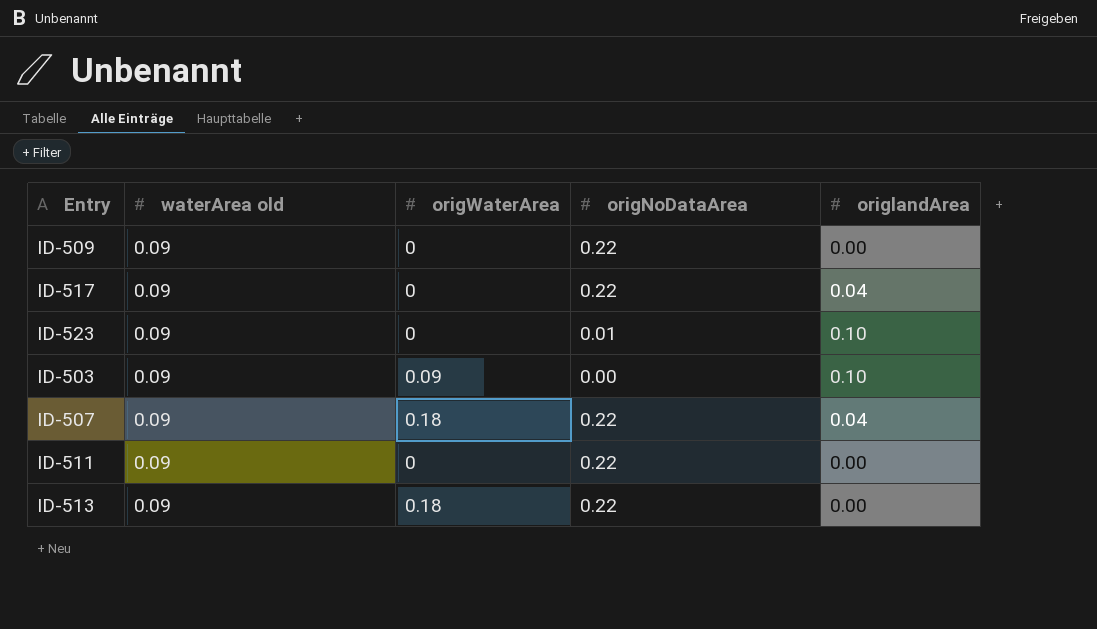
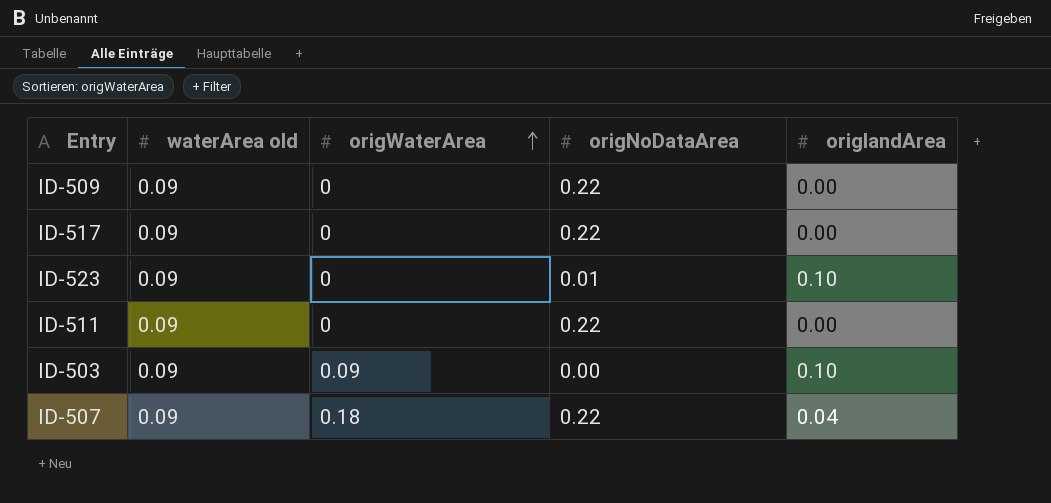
row order: none -> origWaterArea ascending
row ID-513: 0.09 | 0.18 | 0.22 | 0.00 -> none
ID-517 | origlandArea: 0.04 -> 0.00

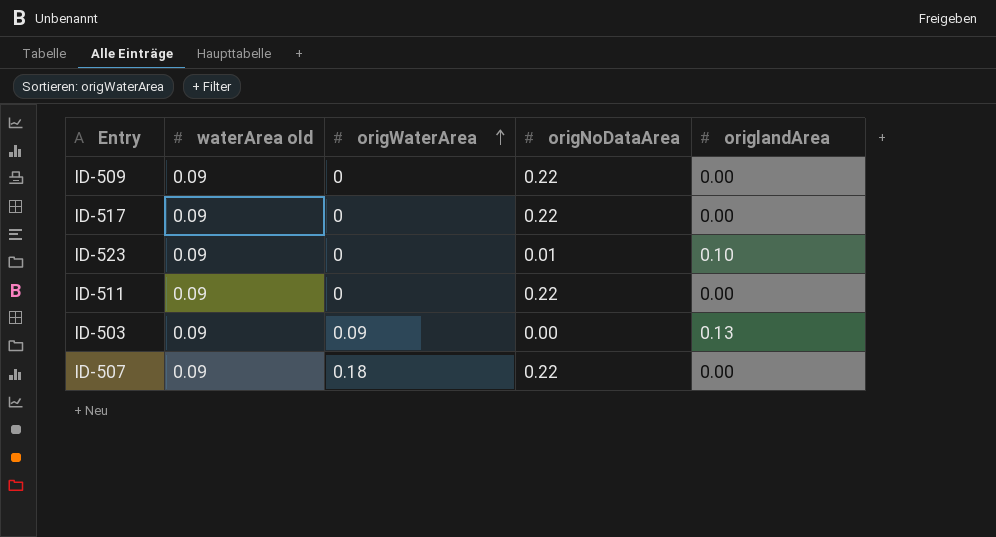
ID-503 | origlandArea: 0.10 -> 0.13
ID-507 | origlandArea: 0.04 -> 0.00

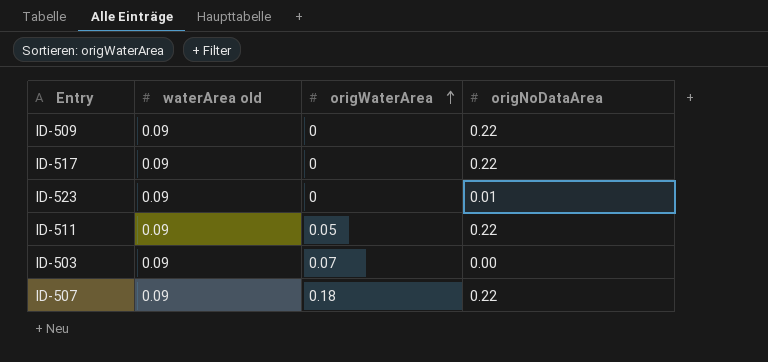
column origlandArea | position: 5 -> none
ID-511 | origWaterArea: 0 -> 0.05
ID-503 | origWaterArea: 0.09 -> 0.07

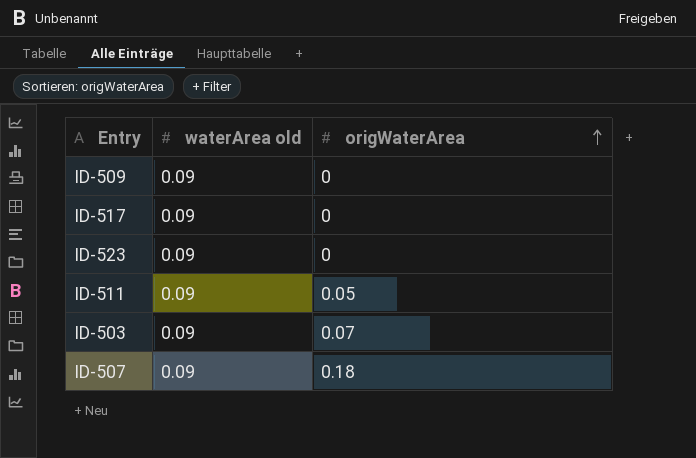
column origNoDataArea | position: 4 -> none

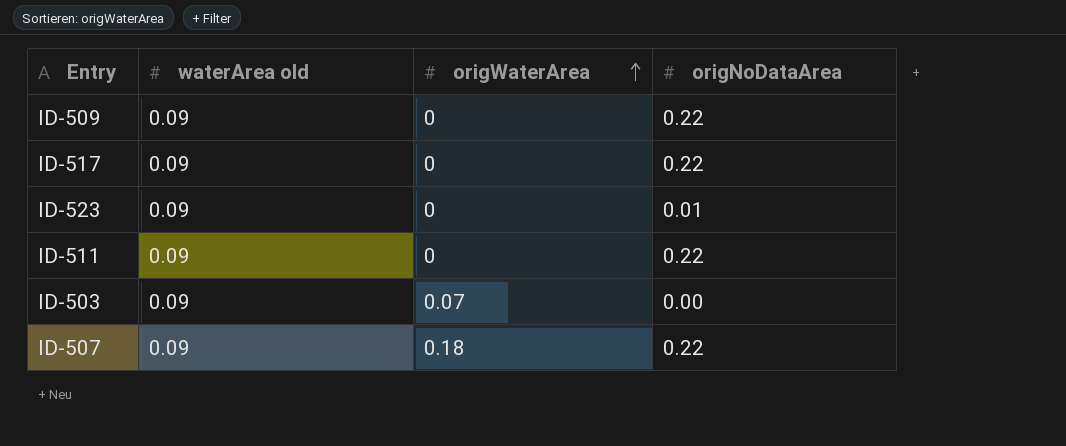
column origNoDataArea | position: none -> 4
ID-511 | origWaterArea: 0.05 -> 0

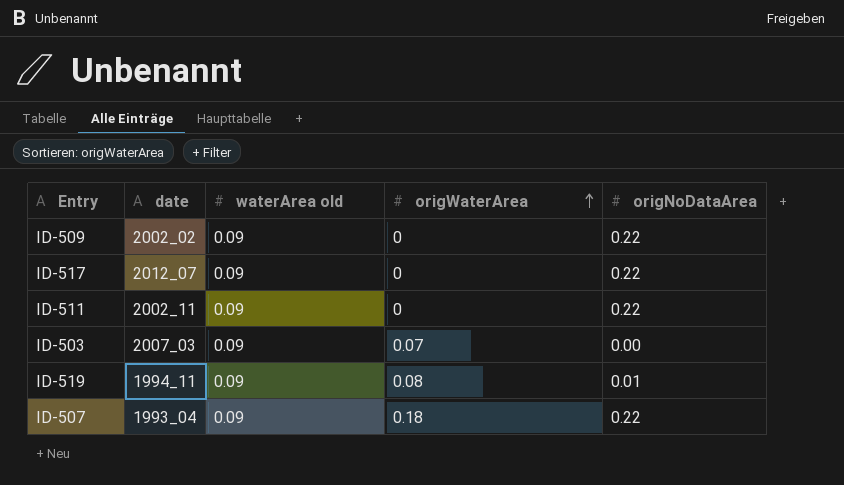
column date | position: none -> 2
row ID-523: 0.09 | 0 | 0.01 -> none
row ID-519: none -> 1994_11 | 0.09 | 0.08 | 0.01

